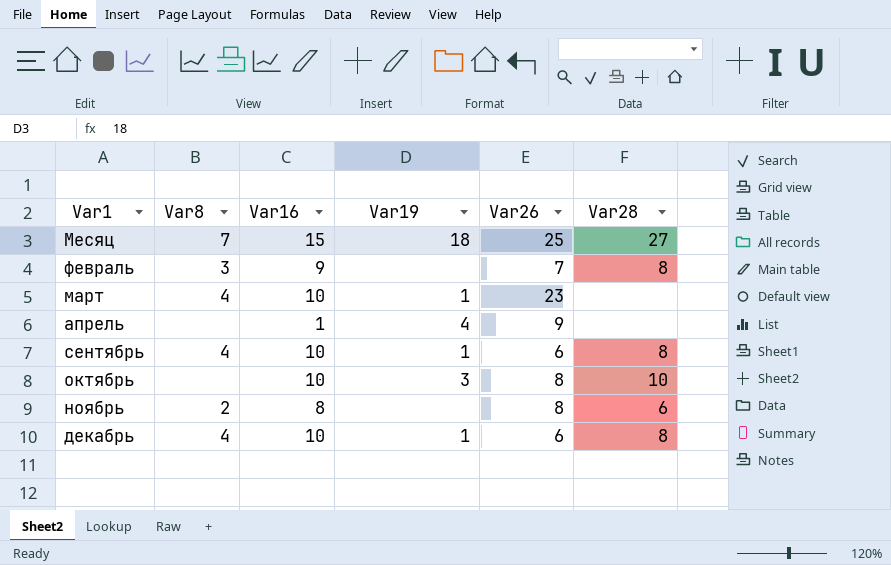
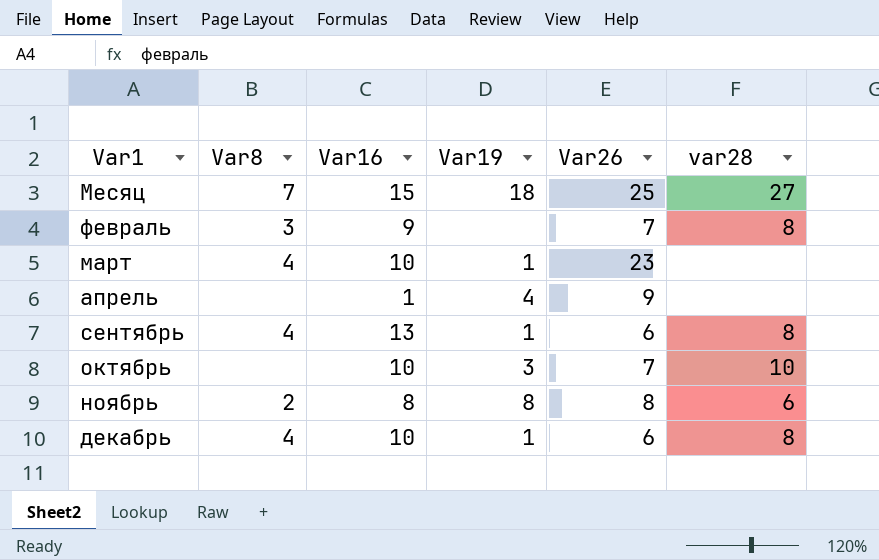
column name: Var28 -> var28
сентябрь | Var16: 10 -> 13
октябрь | Var26: 8 -> 7
ноябрь | Var19: none -> 8

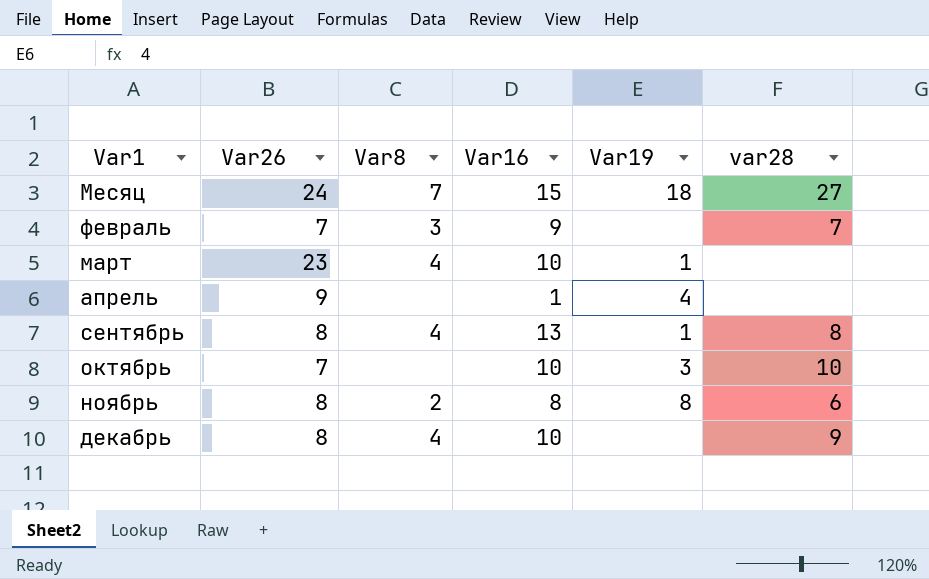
column Var26 | position: 5 -> 2
Месяц | Var26: 25 -> 24
февраль | var28: 8 -> 7
сентябрь | Var26: 6 -> 8
декабрь | Var26: 6 -> 8
декабрь | Var19: 1 -> none
декабрь | var28: 8 -> 9

